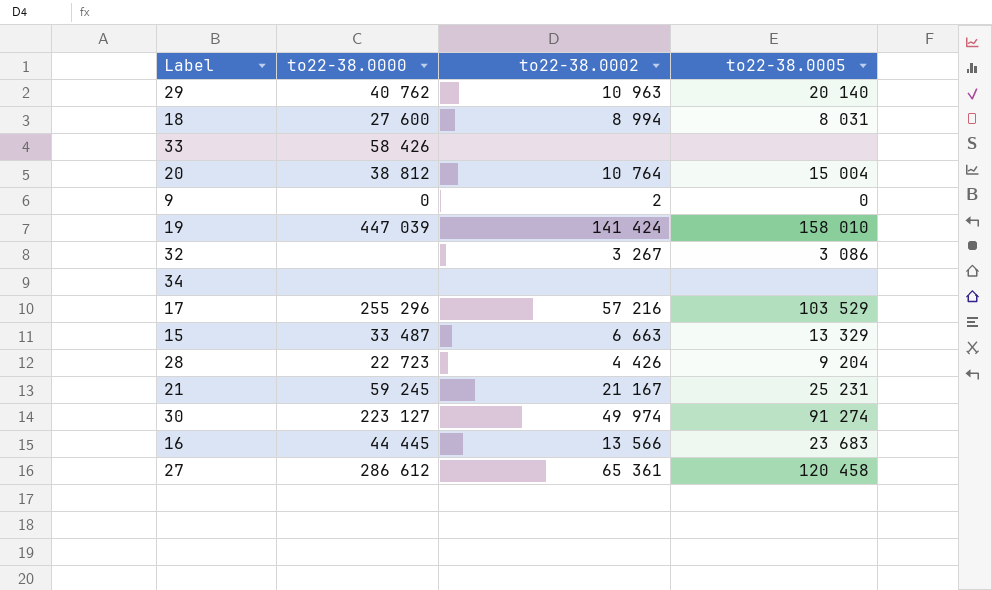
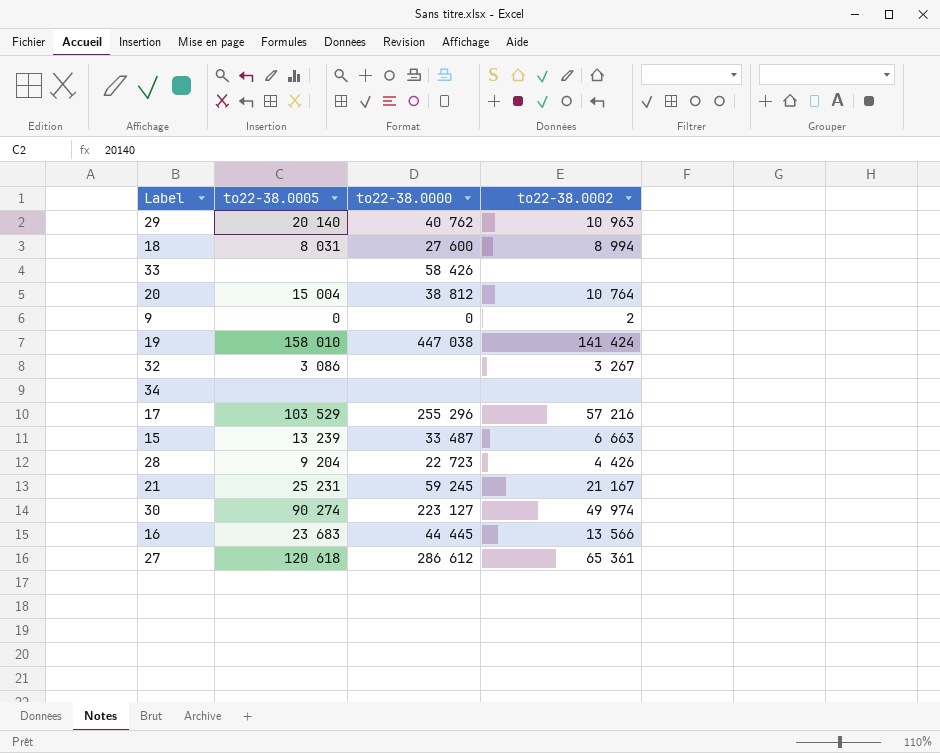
column to22-38.0005 | position: 4 -> 2
19 | to22-38.0000: 447 039 -> 447 038
15 | to22-38.0005: 13 329 -> 13 239
30 | to22-38.0005: 91 274 -> 90 274
27 | to22-38.0005: 120 458 -> 120 618

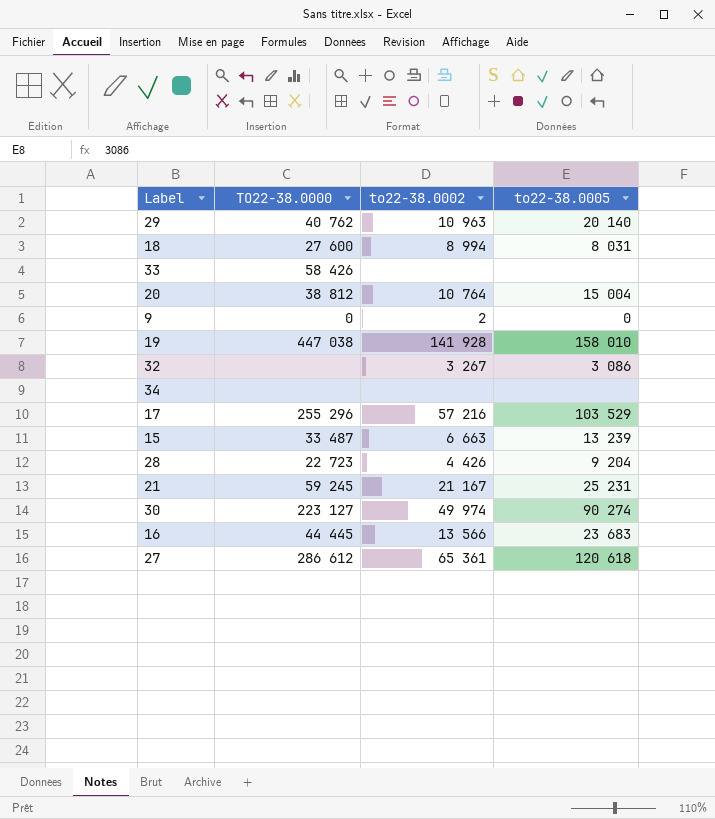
column name: to22-38.0000 -> TO22-38.0000
column to22-38.0005 | position: 2 -> 4
19 | to22-38.0002: 141 424 -> 141 928

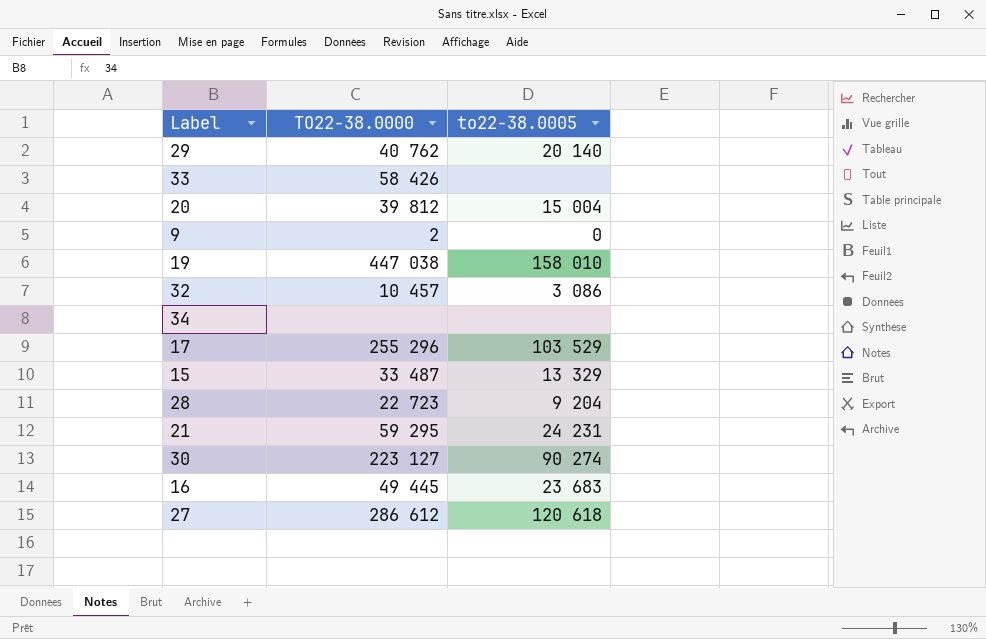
column to22-38.0002 | position: 3 -> none
row 18: 27 600 | 8 994 | 8 031 -> none
20 | TO22-38.0000: 38 812 -> 39 812
9 | TO22-38.0000: 0 -> 2
32 | TO22-38.0000: none -> 10 457
15 | to22-38.0005: 13 239 -> 13 329
21 | TO22-38.0000: 59 245 -> 59 295
21 | to22-38.0005: 25 231 -> 24 231
16 | TO22-38.0000: 44 445 -> 49 445

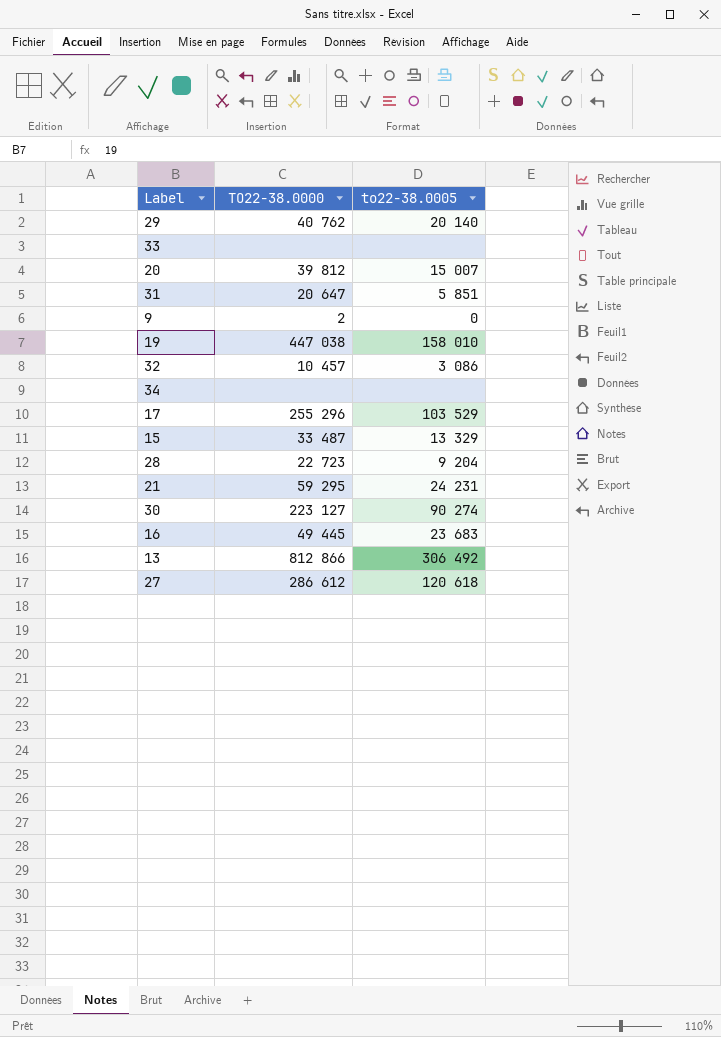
33 | TO22-38.0000: 58 426 -> none
20 | to22-38.0005: 15 004 -> 15 007
row 31: none -> 20 647 | 5 851
row 13: none -> 812 866 | 306 492

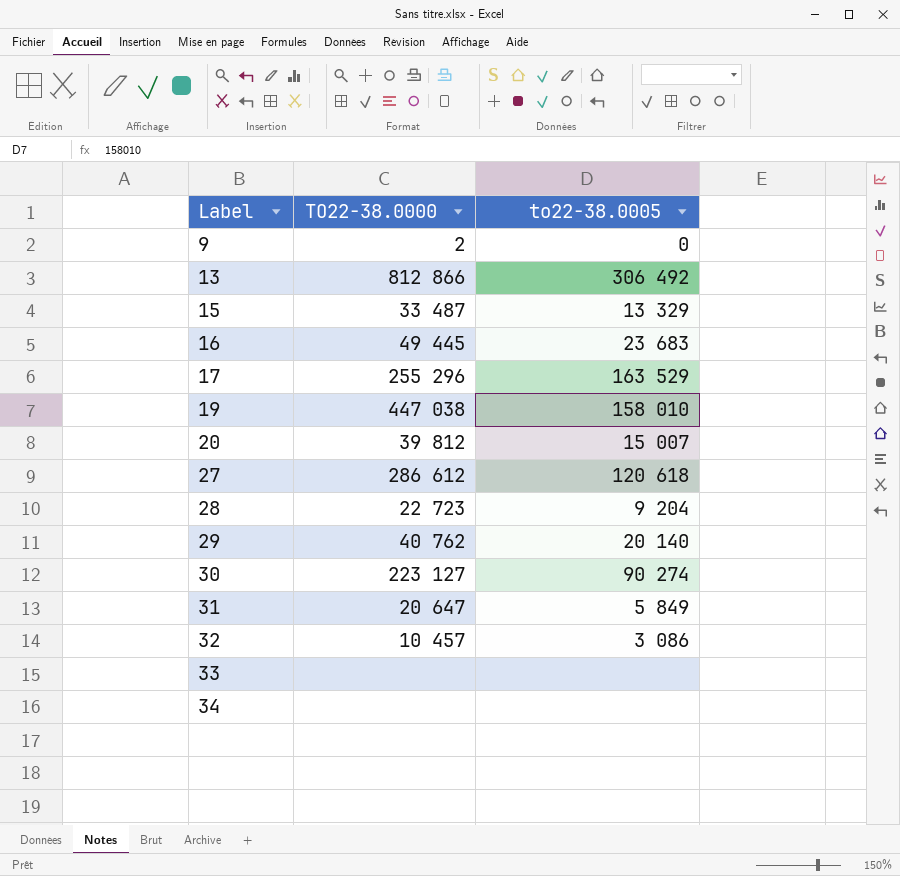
row order: none -> Label ascending
row 21: 59 295 | 24 231 -> none
17 | to22-38.0005: 103 529 -> 163 529
31 | to22-38.0005: 5 851 -> 5 849

